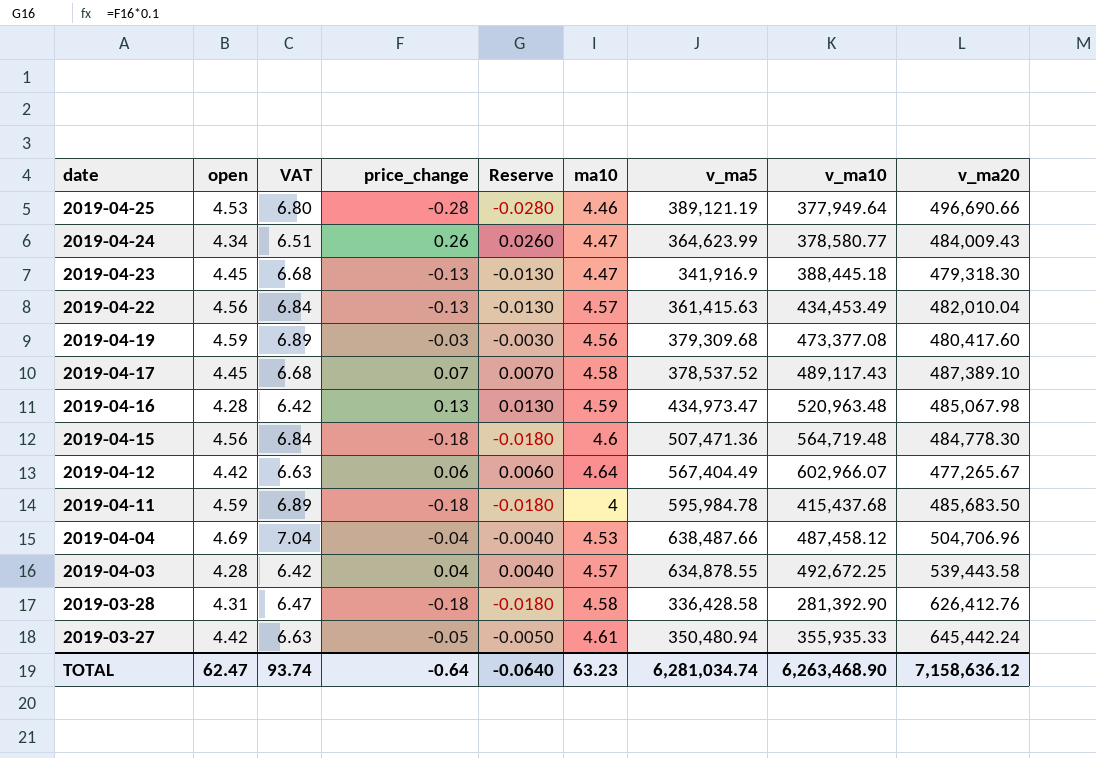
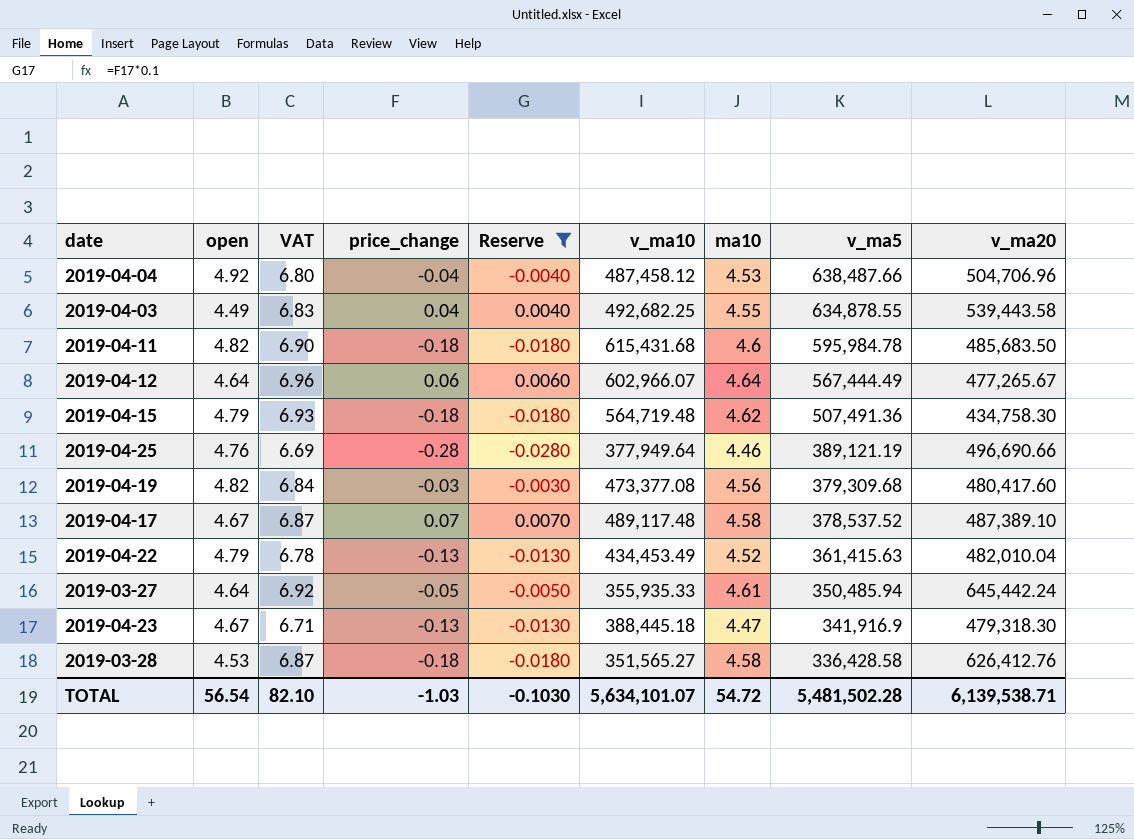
filter: none -> Reserve <= 0.0070
row order: date descending -> v_ma5 descending
column VAT | formula: [open] * 1.5 -> [ma10] * 1.5
column v_ma10 | position: 8 -> 6
2019-04-04 | open: 4.69 -> 4.92
2019-04-03 | open: 4.28 -> 4.49
2019-04-03 | v_ma10: 492,672.25 -> 492,682.25
2019-04-03 | ma10: 4.57 -> 4.55
2019-04-11 | open: 4.59 -> 4.82
2019-04-11 | v_ma10: 415,437.68 -> 615,431.68
2019-04-11 | ma10: 4 -> 4.6
2019-04-12 | open: 4.42 -> 4.64
2019-04-12 | v_ma5: 567,404.49 -> 567,444.49
2019-04-15 | open: 4.56 -> 4.79
2019-04-15 | ma10: 4.6 -> 4.62
2019-04-15 | v_ma5: 507,471.36 -> 507,491.36
2019-04-15 | v_ma20: 484,778.30 -> 434,758.30
2019-04-25 | open: 4.53 -> 4.76
2019-04-19 | open: 4.59 -> 4.82
2019-04-17 | open: 4.45 -> 4.67
2019-04-17 | v_ma10: 489,117.43 -> 489,117.48
2019-04-22 | open: 4.56 -> 4.79
2019-04-22 | ma10: 4.57 -> 4.52
2019-03-27 | open: 4.42 -> 4.64
2019-03-27 | v_ma5: 350,480.94 -> 350,485.94
2019-04-23 | open: 4.45 -> 4.67
2019-03-28 | open: 4.31 -> 4.53
2019-03-28 | v_ma10: 281,392.90 -> 351,565.27
TOTAL | open: 62.47 -> 56.54
TOTAL | VAT: 93.74 -> 82.10
TOTAL | price_change: -0.64 -> -1.03
TOTAL | Reserve: -0.0640 -> -0.1030
TOTAL | v_ma10: 6,263,468.90 -> 5,634,101.07
TOTAL | ma10: 63.23 -> 54.72
TOTAL | v_ma5: 6,281,034.74 -> 5,481,502.28
TOTAL | v_ma20: 7,158,636.12 -> 6,139,538.71

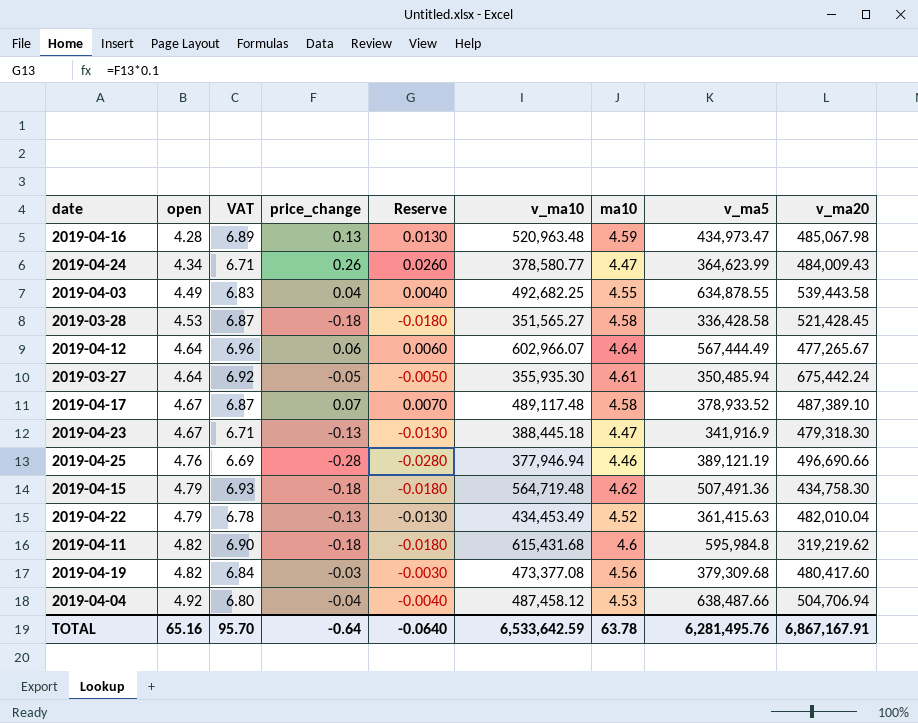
filter: Reserve <= 0.0070 -> none
row order: v_ma5 descending -> open ascending
2019-03-28 | v_ma20: 626,412.76 -> 521,428.45
2019-03-27 | v_ma10: 355,935.33 -> 355,935.30
2019-03-27 | v_ma20: 645,442.24 -> 675,442.24
2019-04-17 | v_ma5: 378,537.52 -> 378,933.52
2019-04-25 | v_ma10: 377,949.64 -> 377,946.94
2019-04-11 | v_ma5: 595,984.78 -> 595,984.8
2019-04-11 | v_ma20: 485,683.50 -> 319,219.62
2019-04-04 | v_ma20: 504,706.96 -> 504,706.94
TOTAL | open: 56.54 -> 65.16
TOTAL | VAT: 82.10 -> 95.70
TOTAL | price_change: -1.03 -> -0.64
TOTAL | Reserve: -0.1030 -> -0.0640
TOTAL | v_ma10: 5,634,101.07 -> 6,533,642.59
TOTAL | ma10: 54.72 -> 63.78
TOTAL | v_ma5: 5,481,502.28 -> 6,281,495.76
TOTAL | v_ma20: 6,139,538.71 -> 6,867,167.91

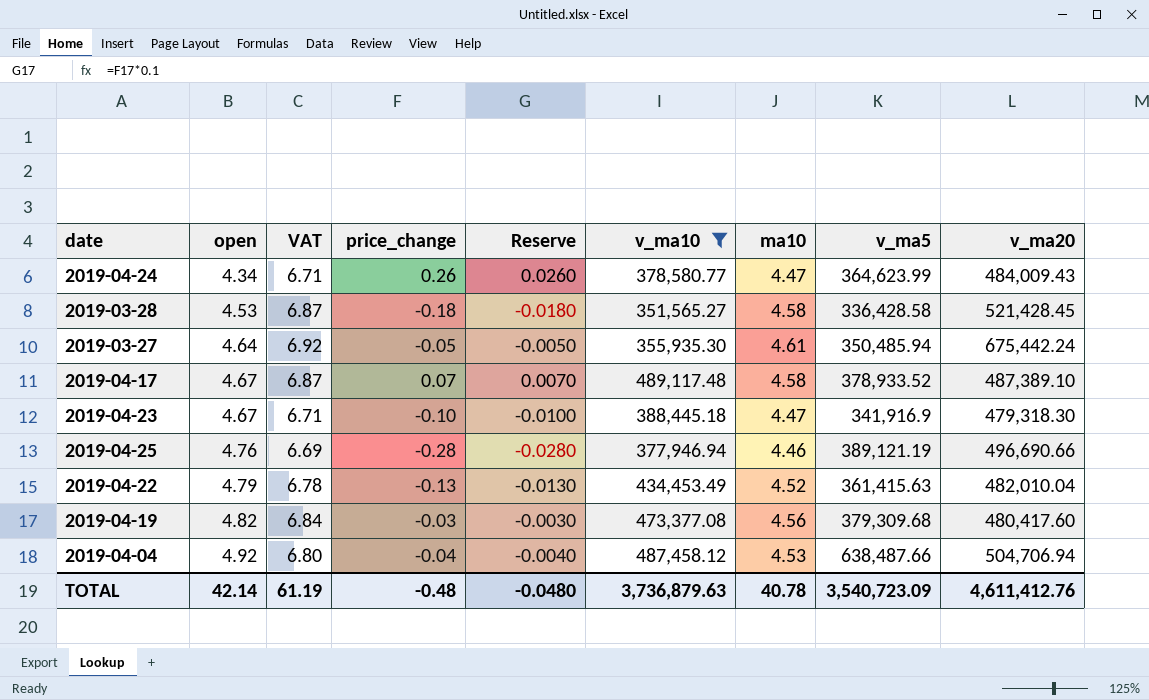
filter: none -> v_ma10 <= 489,117.48
2019-04-23 | price_change: -0.13 -> -0.10
2019-04-23 | Reserve: -0.0130 -> -0.0100
TOTAL | open: 65.16 -> 42.14
TOTAL | VAT: 95.70 -> 61.19
TOTAL | price_change: -0.64 -> -0.48
TOTAL | Reserve: -0.0640 -> -0.0480
TOTAL | v_ma10: 6,533,642.59 -> 3,736,879.63
TOTAL | ma10: 63.78 -> 40.78
TOTAL | v_ma5: 6,281,495.76 -> 3,540,723.09
TOTAL | v_ma20: 6,867,167.91 -> 4,611,412.76

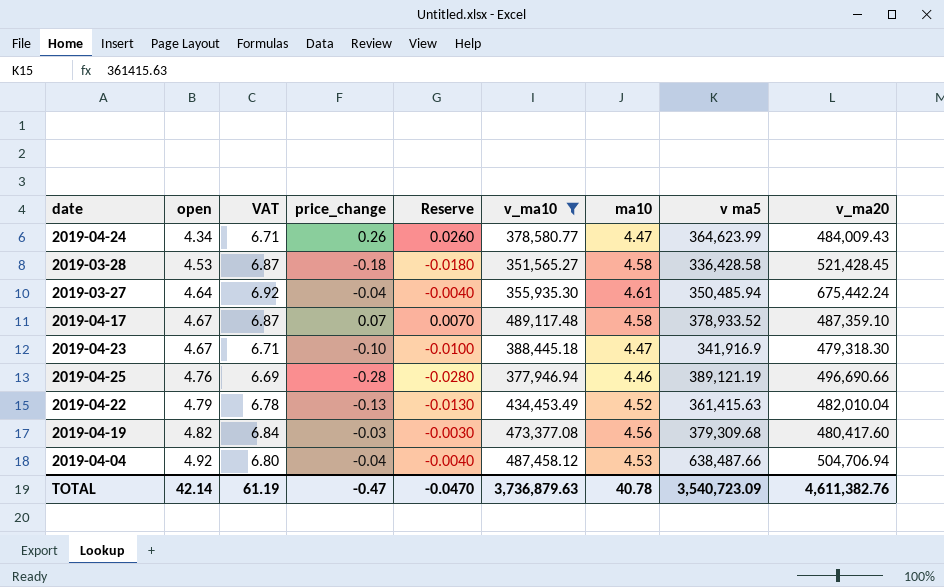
column name: v_ma5 -> v ma5
2019-03-27 | price_change: -0.05 -> -0.04
2019-03-27 | Reserve: -0.0050 -> -0.0040
2019-04-17 | v_ma20: 487,389.10 -> 487,359.10
TOTAL | price_change: -0.48 -> -0.47
TOTAL | Reserve: -0.0480 -> -0.0470
TOTAL | v_ma20: 4,611,412.76 -> 4,611,382.76

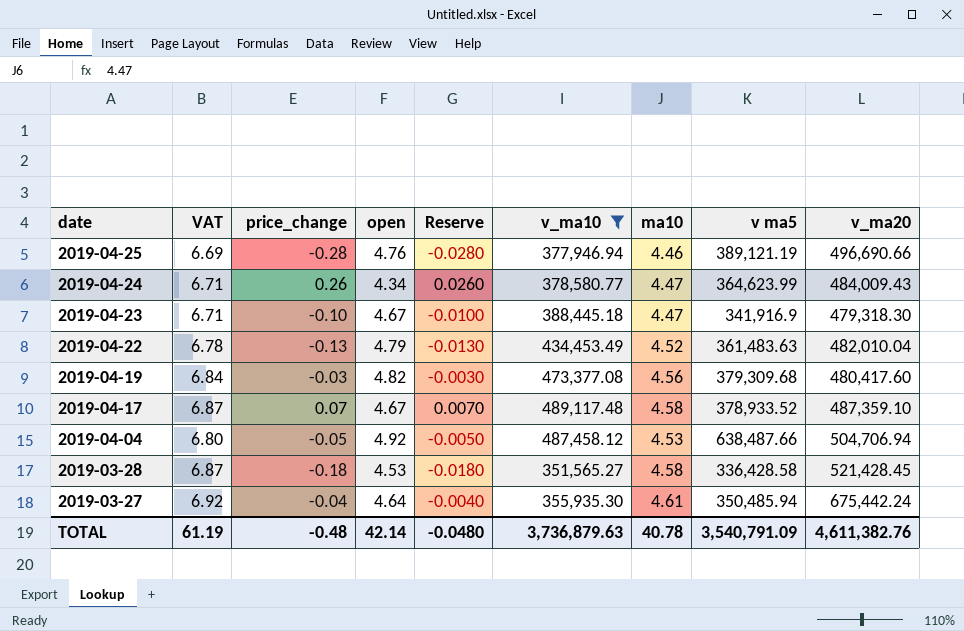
row order: open ascending -> date descending
column open | position: 2 -> 4
2019-04-22 | v ma5: 361,415.63 -> 361,483.63
2019-04-04 | price_change: -0.04 -> -0.05
2019-04-04 | Reserve: -0.0040 -> -0.0050
TOTAL | price_change: -0.47 -> -0.48
TOTAL | Reserve: -0.0470 -> -0.0480
TOTAL | v ma5: 3,540,723.09 -> 3,540,791.09

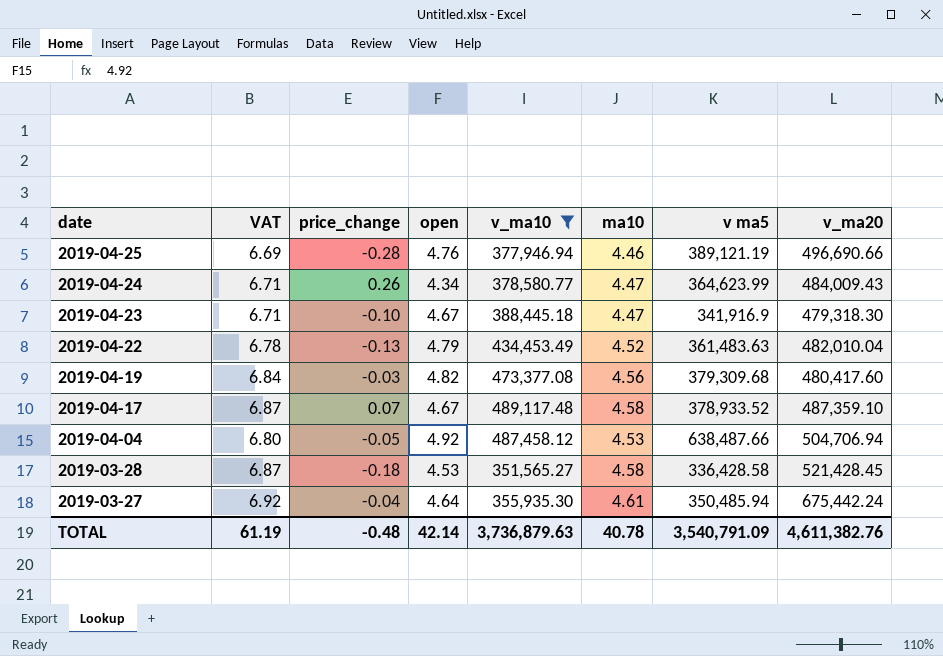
column Reserve | formula: [price_change] * 0.1 -> none

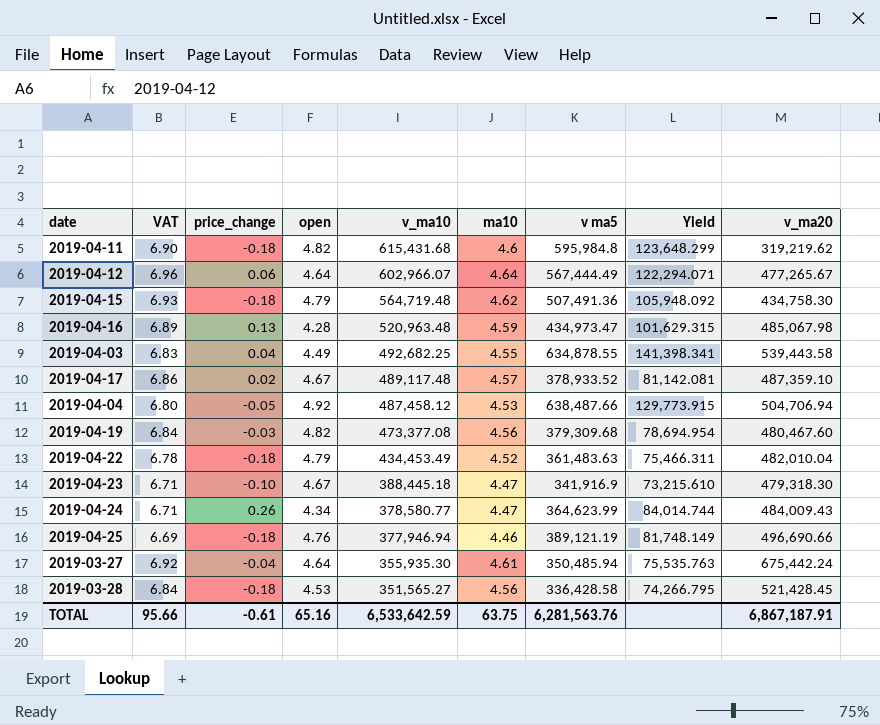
filter: v_ma10 <= 489,117.48 -> none
row order: date descending -> v_ma10 descending
column Yield | formula: none -> [v ma5] / [open]
2019-04-17 | VAT: 6.87 -> 6.86
2019-04-17 | price_change: 0.07 -> 0.02
2019-04-17 | ma10: 4.58 -> 4.57
2019-04-19 | v_ma20: 480,417.60 -> 480,467.60
2019-04-22 | price_change: -0.13 -> -0.18
2019-04-25 | price_change: -0.28 -> -0.18
2019-03-28 | VAT: 6.87 -> 6.84
2019-03-28 | ma10: 4.58 -> 4.56
TOTAL | VAT: 61.19 -> 95.66
TOTAL | price_change: -0.48 -> -0.61
TOTAL | open: 42.14 -> 65.16
TOTAL | v_ma10: 3,736,879.63 -> 6,533,642.59
TOTAL | ma10: 40.78 -> 63.75
TOTAL | v ma5: 3,540,791.09 -> 6,281,563.76
TOTAL | v_ma20: 4,611,382.76 -> 6,867,187.91

